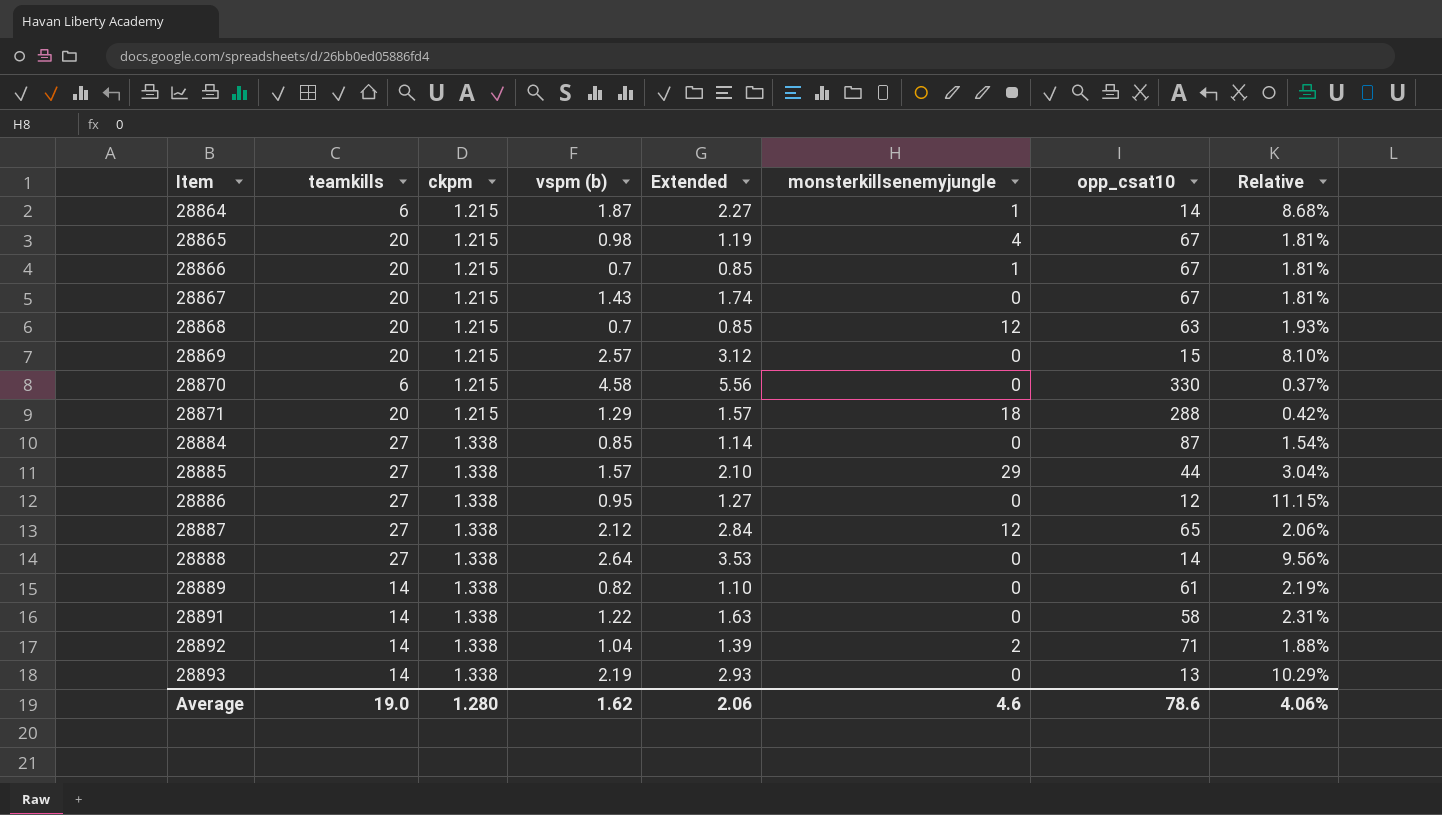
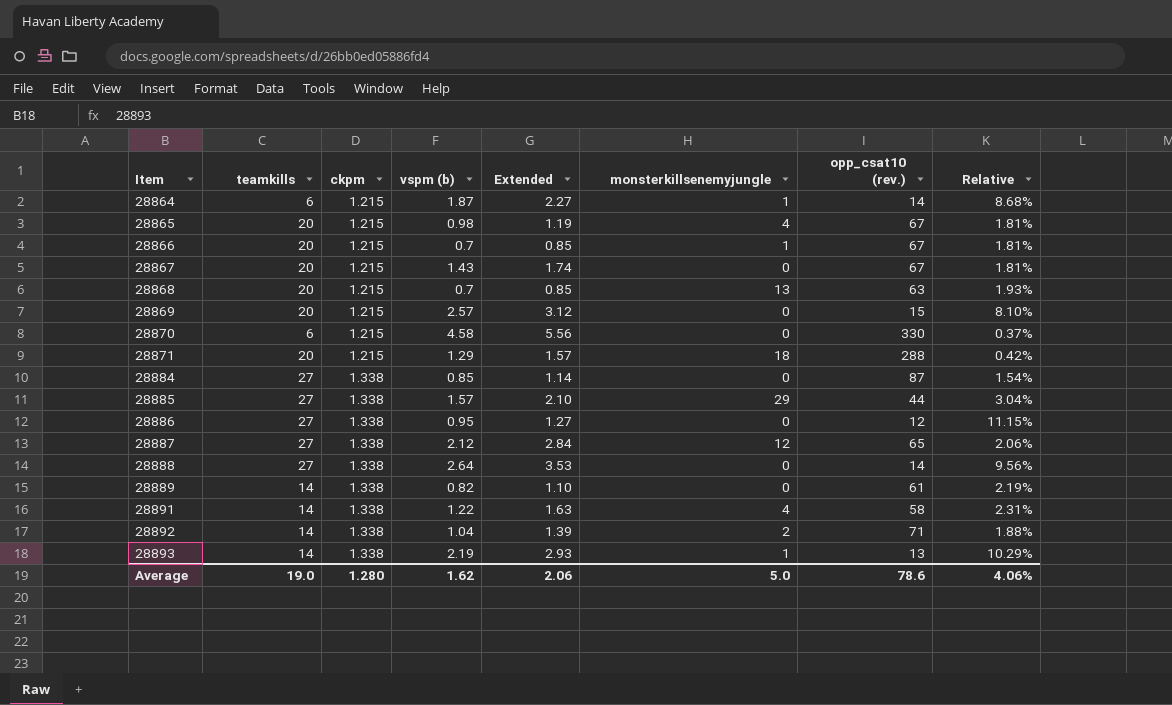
column name: opp_csat10 -> opp_csat10 (rev.)
28868 | monsterkillsenemyjungle: 12 -> 13
28891 | monsterkillsenemyjungle: 0 -> 4
28893 | monsterkillsenemyjungle: 0 -> 1
Average | monsterkillsenemyjungle: 4.6 -> 5.0

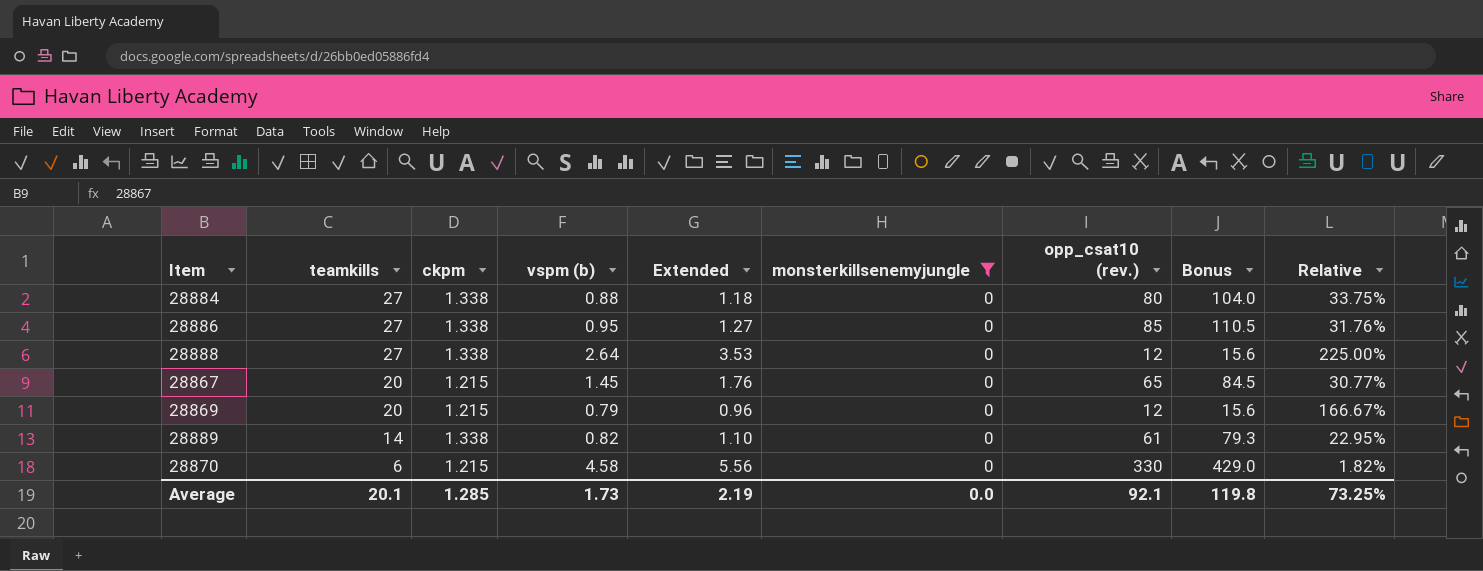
filter: none -> monsterkillsenemyjungle = 0
row order: Item ascending -> teamkills descending
column Bonus | formula: none -> [opp_csat10 (rev.)] * 1.3
column Relative | formula: [ckpm] / [opp_csat10 (rev.)] -> [teamkills] / [opp_csat10 (rev.)]
28884 | vspm (b): 0.85 -> 0.88
28884 | Extended: 1.14 -> 1.18
28884 | opp_csat10 (rev.): 87 -> 80
28886 | opp_csat10 (rev.): 12 -> 85
28888 | opp_csat10 (rev.): 14 -> 12
28867 | vspm (b): 1.43 -> 1.45
28867 | Extended: 1.74 -> 1.76
28867 | opp_csat10 (rev.): 67 -> 65
28869 | vspm (b): 2.57 -> 0.79
28869 | Extended: 3.12 -> 0.96
28869 | opp_csat10 (rev.): 15 -> 12
Average | teamkills: 19.0 -> 20.1
Average | ckpm: 1.280 -> 1.285
Average | vspm (b): 1.62 -> 1.73
Average | Extended: 2.06 -> 2.19
Average | monsterkillsenemyjungle: 5.0 -> 0.0
Average | opp_csat10 (rev.): 78.6 -> 92.1
Average | Relative: 4.06% -> 73.25%

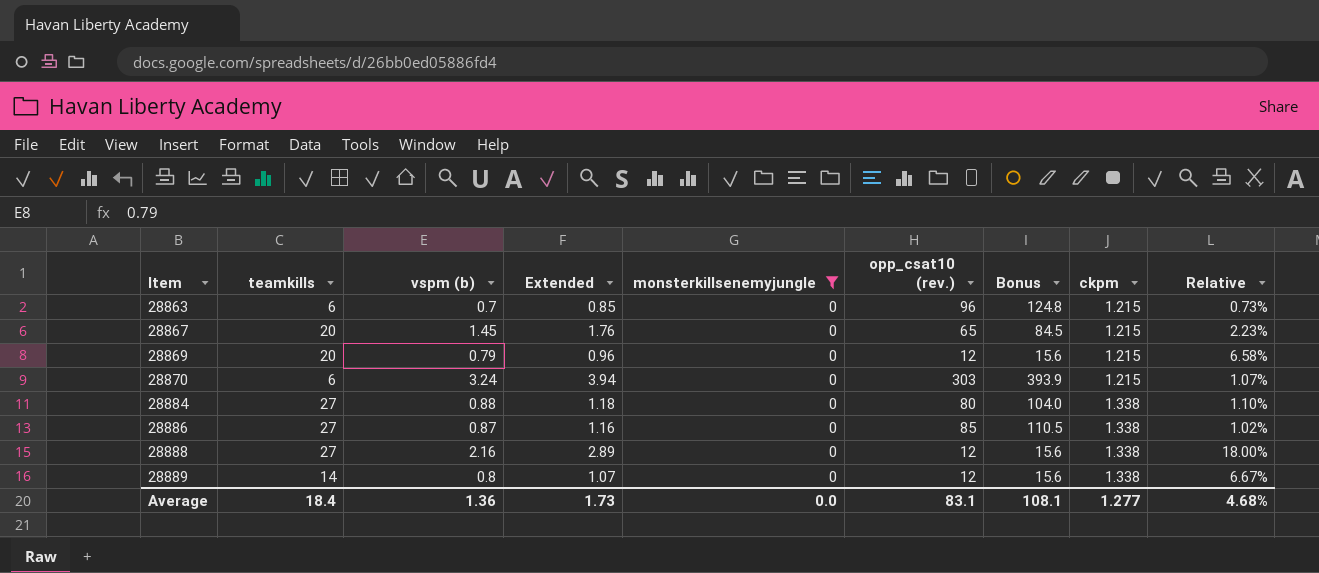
row order: teamkills descending -> Item ascending
column ckpm | position: 3 -> 8
column Relative | formula: [teamkills] / [opp_csat10 (rev.)] -> [vspm (b)] / [opp_csat10 (rev.)]
row 28863: none -> 6 | 0.7 | 0.85 | 0 | 96 | 124.8 | 1.215 | 0.73%
28870 | vspm (b): 4.58 -> 3.24
28870 | Extended: 5.56 -> 3.94
28870 | opp_csat10 (rev.): 330 -> 303
28870 | Bonus: 429.0 -> 393.9
28886 | vspm (b): 0.95 -> 0.87
28886 | Extended: 1.27 -> 1.16
28888 | vspm (b): 2.64 -> 2.16
28888 | Extended: 3.53 -> 2.89
28889 | vspm (b): 0.82 -> 0.8
28889 | Extended: 1.10 -> 1.07
28889 | opp_csat10 (rev.): 61 -> 12
28889 | Bonus: 79.3 -> 15.6
Average | teamkills: 20.1 -> 18.4
Average | vspm (b): 1.73 -> 1.36
Average | Extended: 2.19 -> 1.73
Average | opp_csat10 (rev.): 92.1 -> 83.1
Average | Bonus: 119.8 -> 108.1
Average | ckpm: 1.285 -> 1.277
Average | Relative: 73.25% -> 4.68%

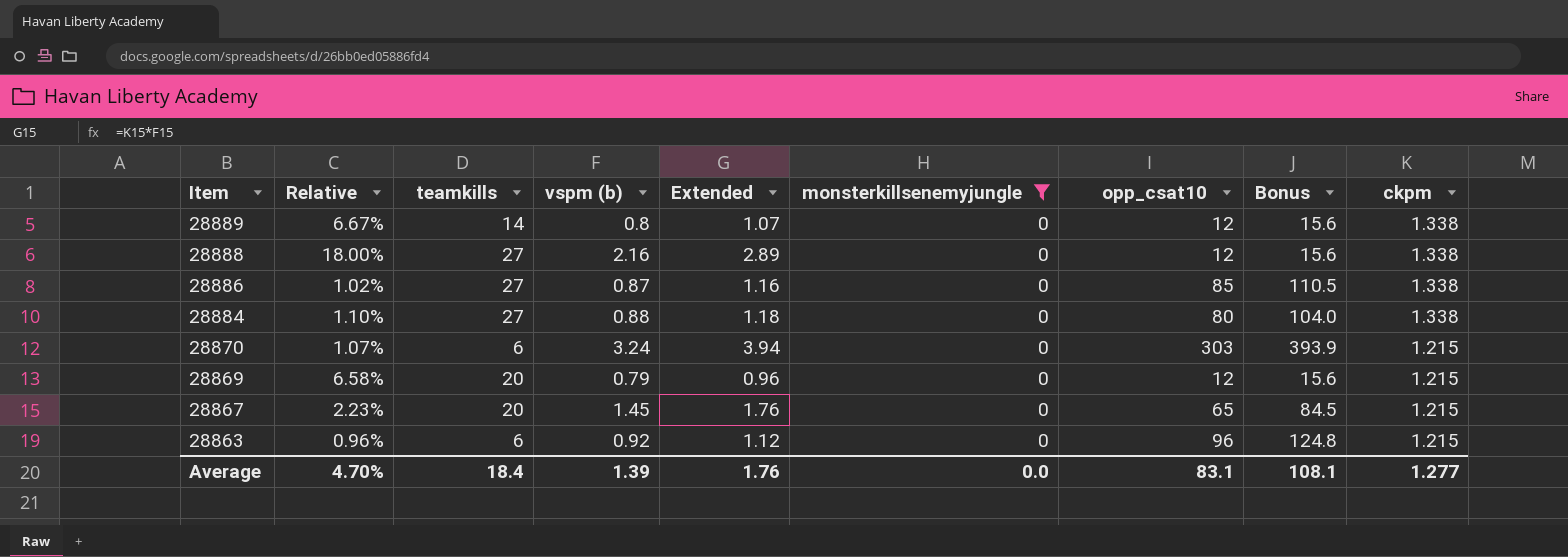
row order: Item ascending -> Item descending
column Relative | position: 9 -> 2
column name: opp_csat10 (rev.) -> opp_csat10
28863 | Relative: 0.73% -> 0.96%
28863 | vspm (b): 0.7 -> 0.92
28863 | Extended: 0.85 -> 1.12
Average | Relative: 4.68% -> 4.70%
Average | vspm (b): 1.36 -> 1.39
Average | Extended: 1.73 -> 1.76

